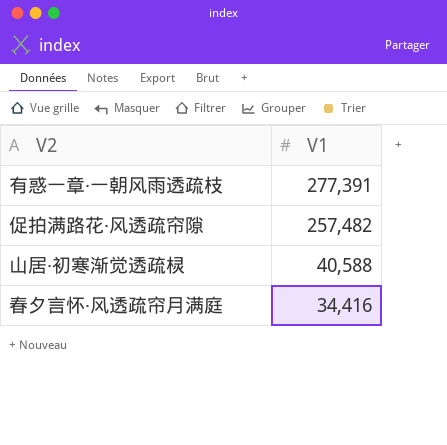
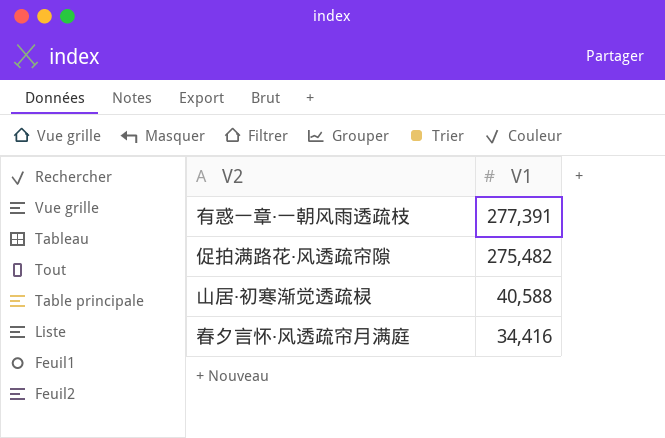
促拍满路花·风透疏帘隙 | V1: 257,482 -> 275,482

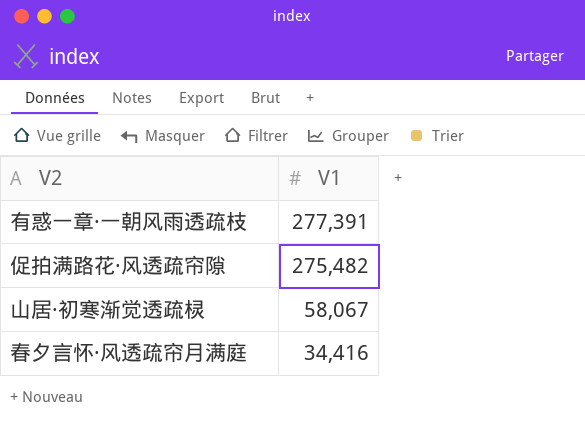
山居·初寒渐觉透疏棂 | V1: 40,588 -> 58,067

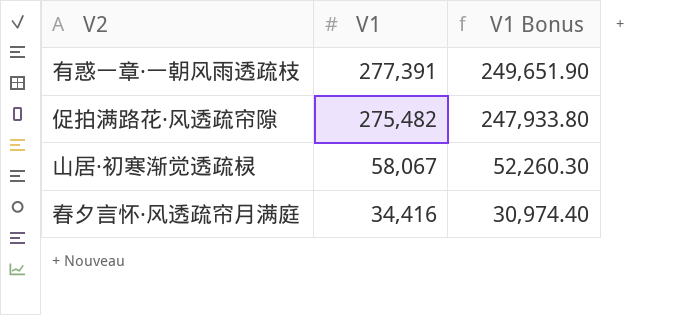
column V1 Bonus | formula: none -> [V1] * 0.9

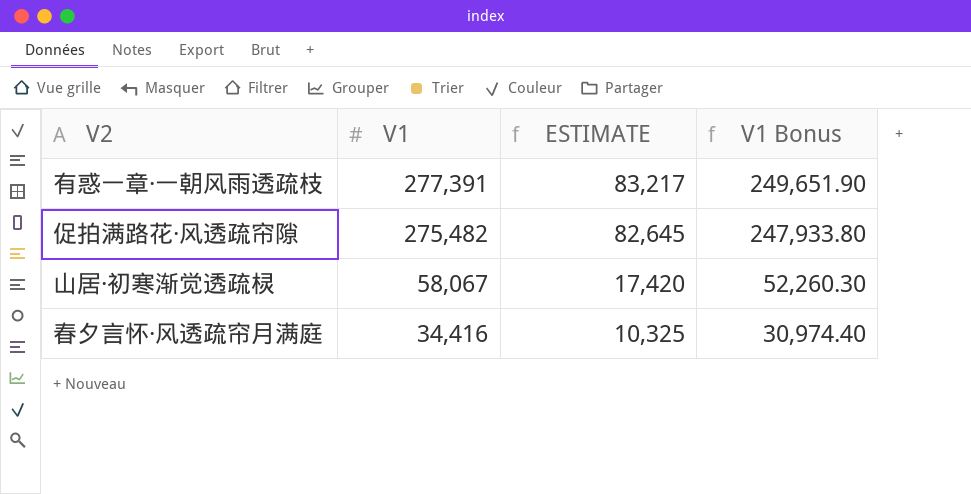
column ESTIMATE | formula: none -> [V1] * 0.3

